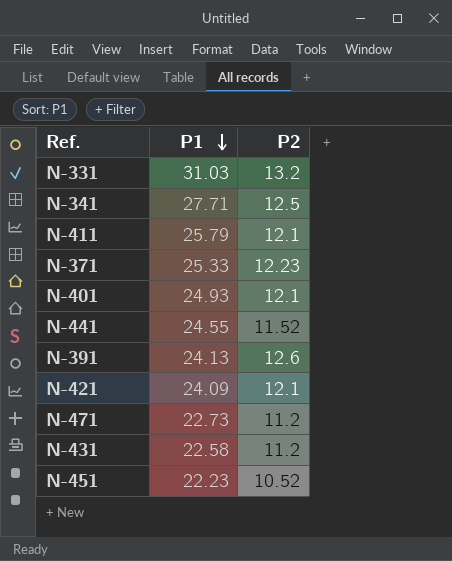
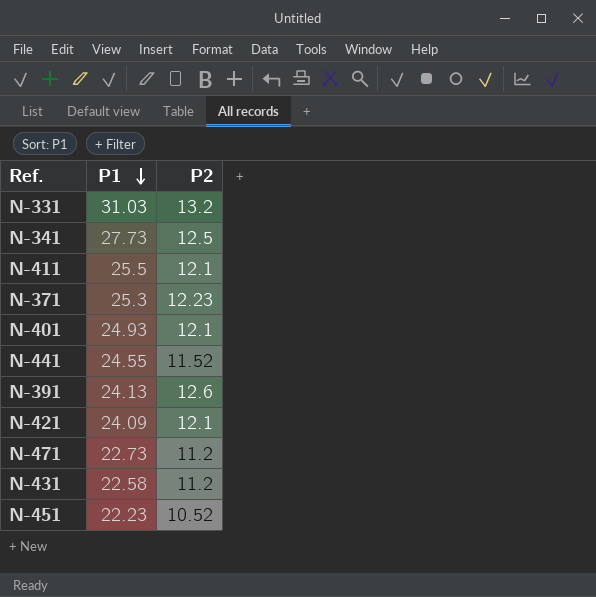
N-341 | P1: 27.71 -> 27.73
N-411 | P1: 25.79 -> 25.5
N-371 | P1: 25.33 -> 25.3

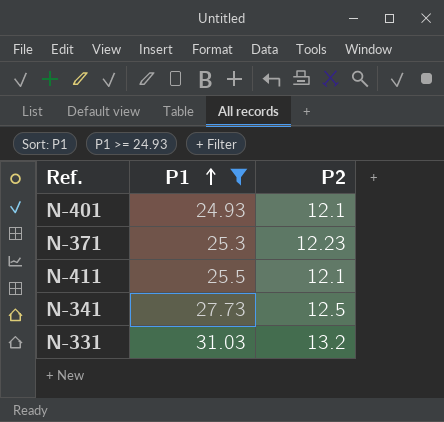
filter: none -> P1 >= 24.93
row order: P1 descending -> P1 ascending

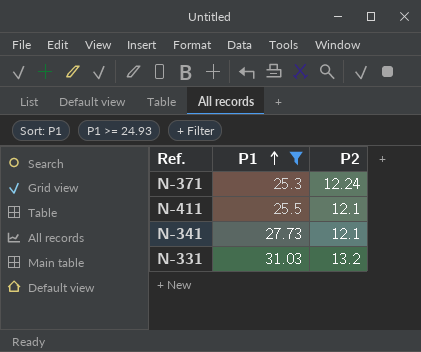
row N-401: 24.93 | 12.1 -> none
N-371 | P2: 12.23 -> 12.24
N-341 | P2: 12.5 -> 12.1

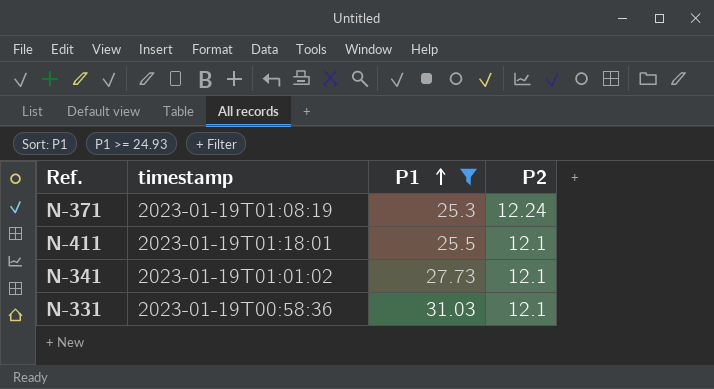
column timestamp | position: none -> 2
N-331 | P2: 13.2 -> 12.1

